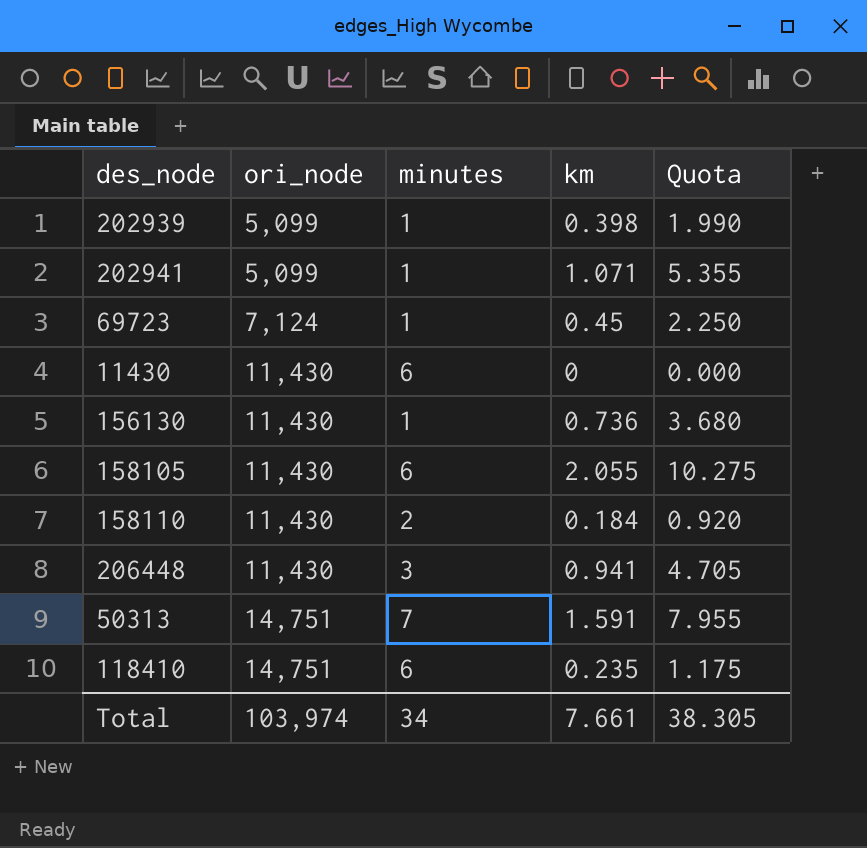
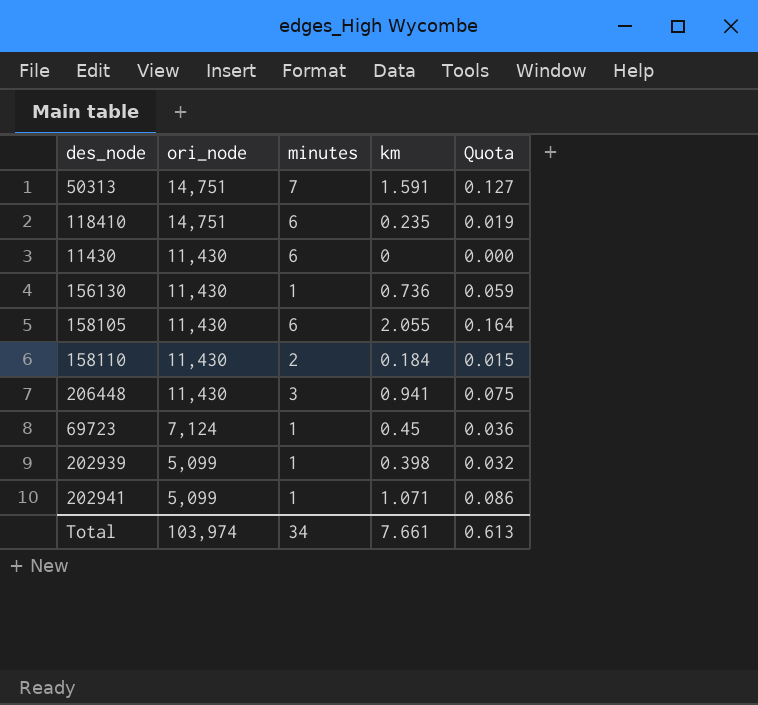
row order: ori_node ascending -> ori_node descending
column Quota | formula: [km] * 5 -> [km] * 0.08
Total | Quota: 38.305 -> 0.613

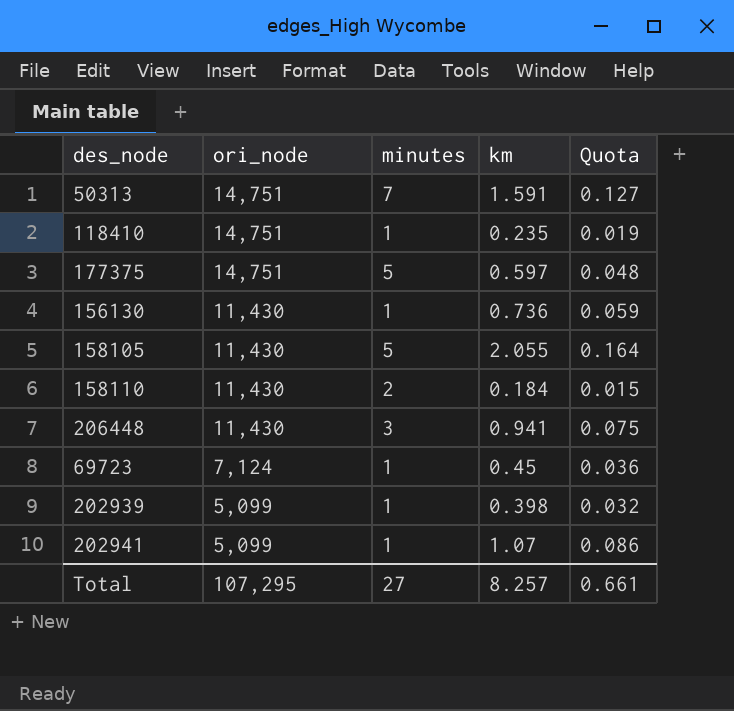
row 11430: 11,430 | 6 | 0 | 0.000 -> none
118410 | minutes: 6 -> 1
row 177375: none -> 14,751 | 5 | 0.597 | 0.048
158105 | minutes: 6 -> 5
202941 | km: 1.071 -> 1.07
Total | ori_node: 103,974 -> 107,295
Total | minutes: 34 -> 27
Total | km: 7.661 -> 8.257
Total | Quota: 0.613 -> 0.661

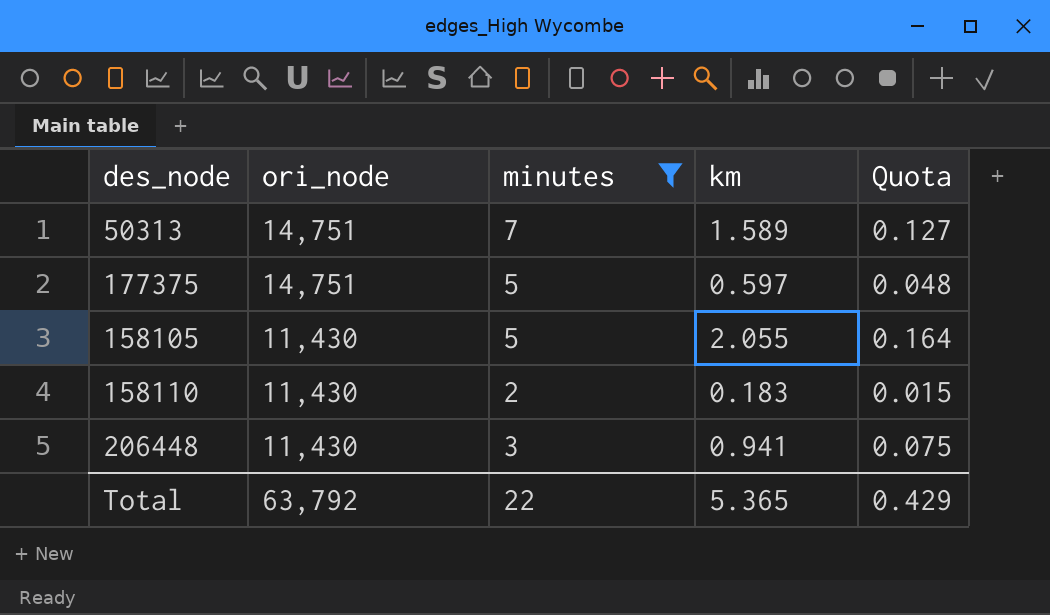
filter: none -> minutes != 1
50313 | km: 1.591 -> 1.589
158110 | km: 0.184 -> 0.183
Total | ori_node: 107,295 -> 63,792
Total | minutes: 27 -> 22
Total | km: 8.257 -> 5.365
Total | Quota: 0.661 -> 0.429

